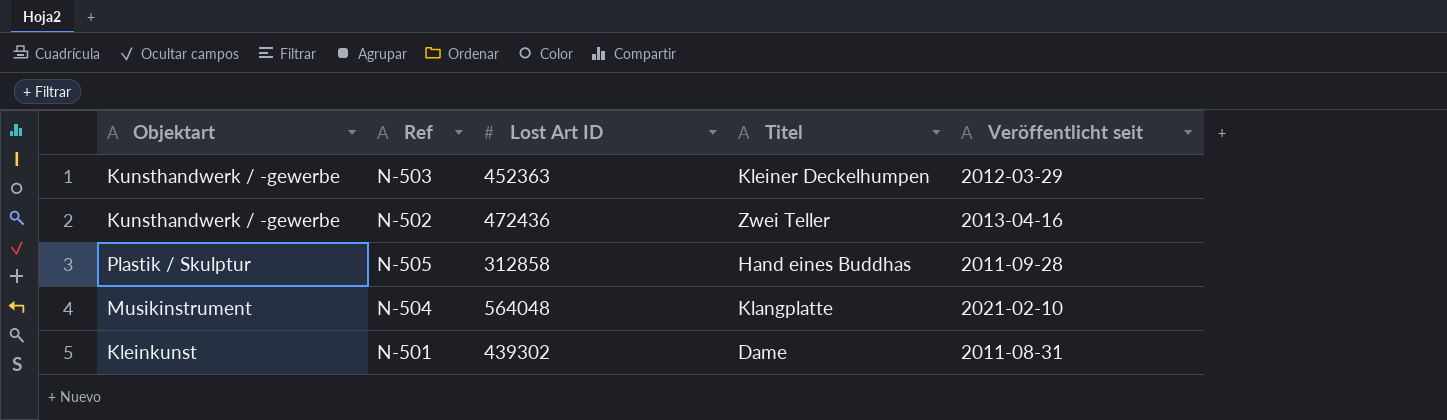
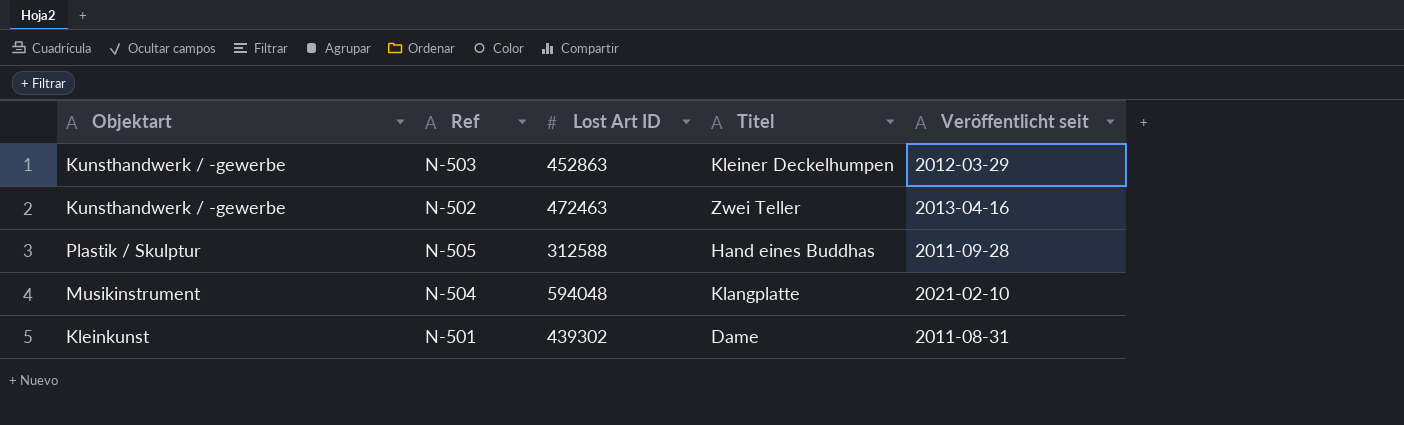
N-503 | Lost Art ID: 452363 -> 452863
N-502 | Lost Art ID: 472436 -> 472463
N-505 | Lost Art ID: 312858 -> 312588
N-504 | Lost Art ID: 564048 -> 594048

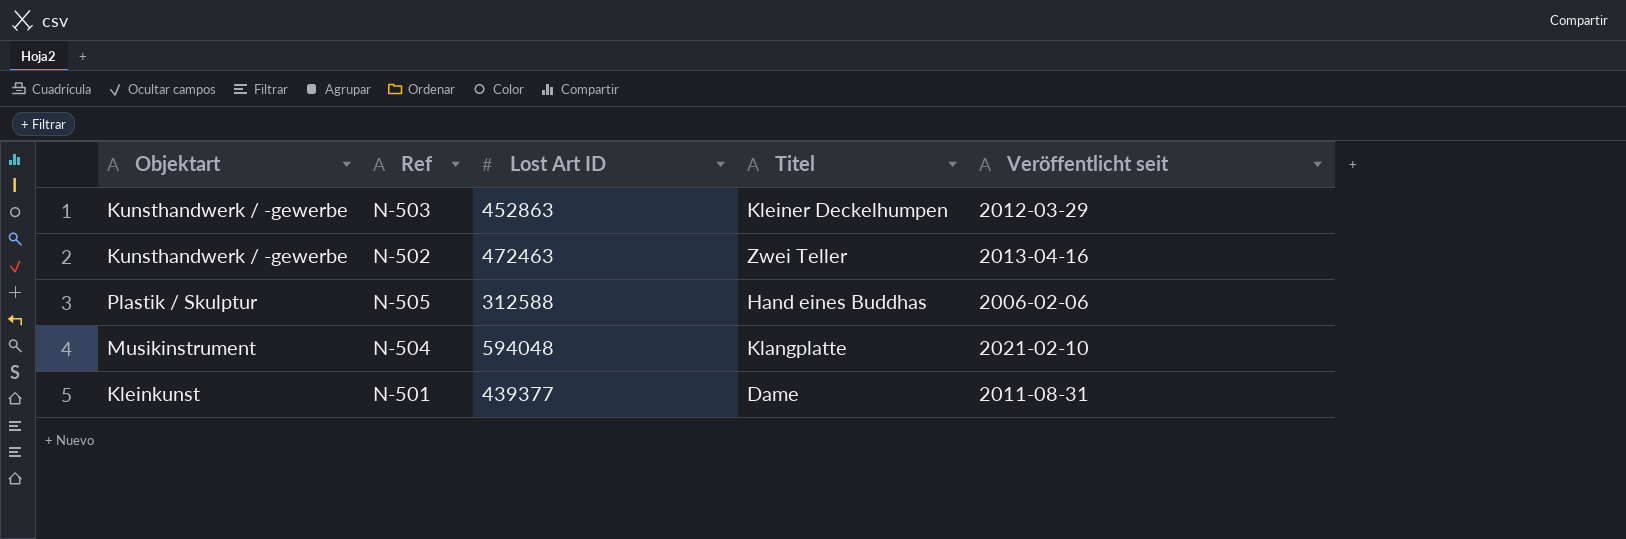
N-505 | Veröffentlicht seit: 2011-09-28 -> 2006-02-06
N-501 | Lost Art ID: 439302 -> 439377

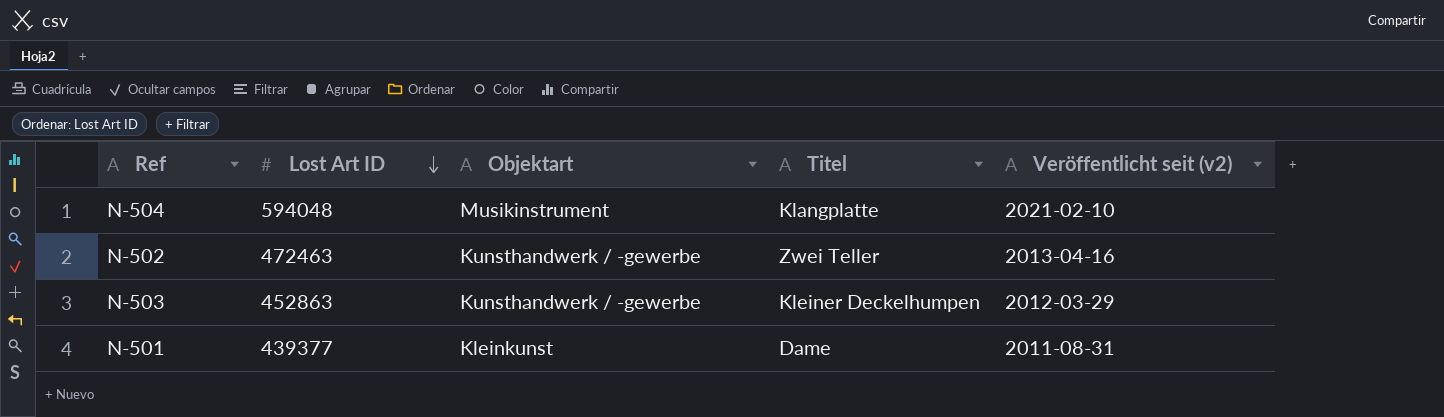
row order: none -> Lost Art ID descending
column Objektart | position: 1 -> 3
column name: Veröffentlicht seit -> Veröffentlicht seit (v2)
row N-505: Plastik / Skulptur | 312588 | Hand eines Buddhas | 2006-02-06 -> none

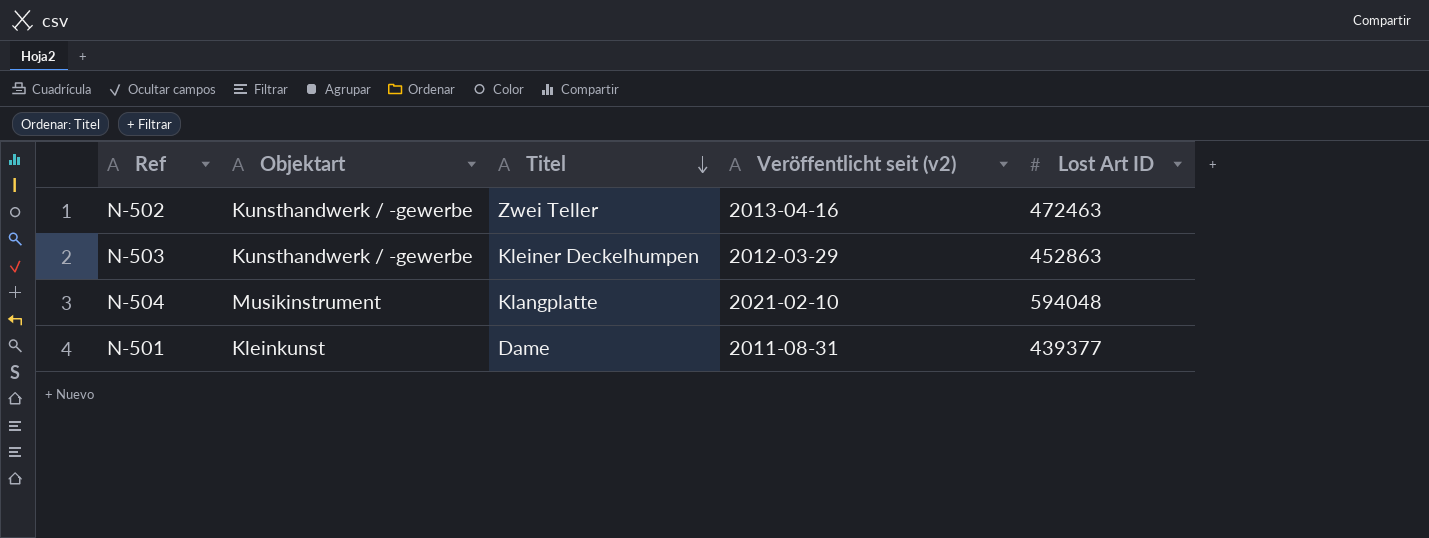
row order: Lost Art ID descending -> Titel descending
column Lost Art ID | position: 2 -> 5

